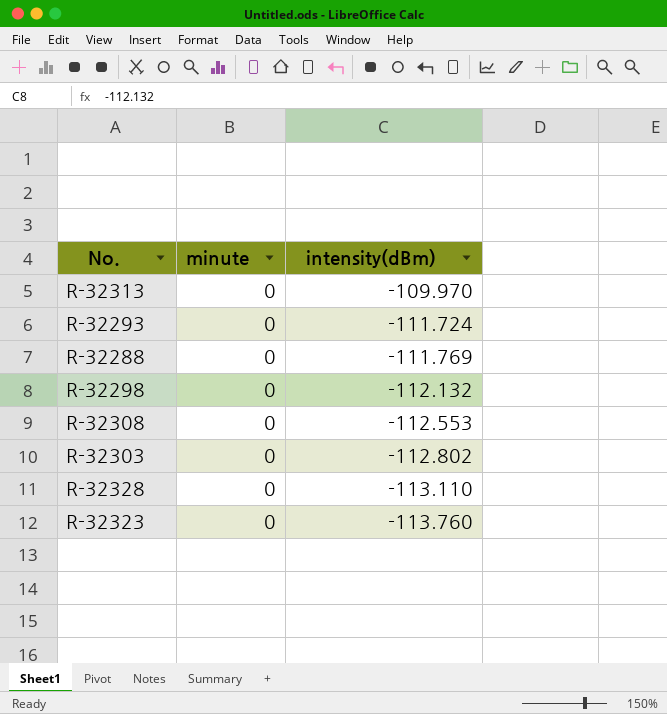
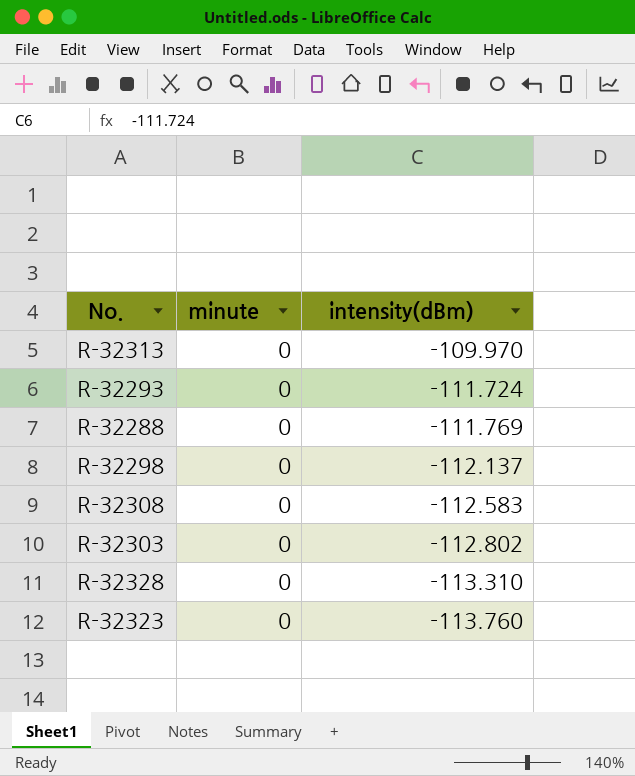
R-32298 | intensity(dBm): -112.132 -> -112.137
R-32308 | intensity(dBm): -112.553 -> -112.583
R-32328 | intensity(dBm): -113.110 -> -113.310

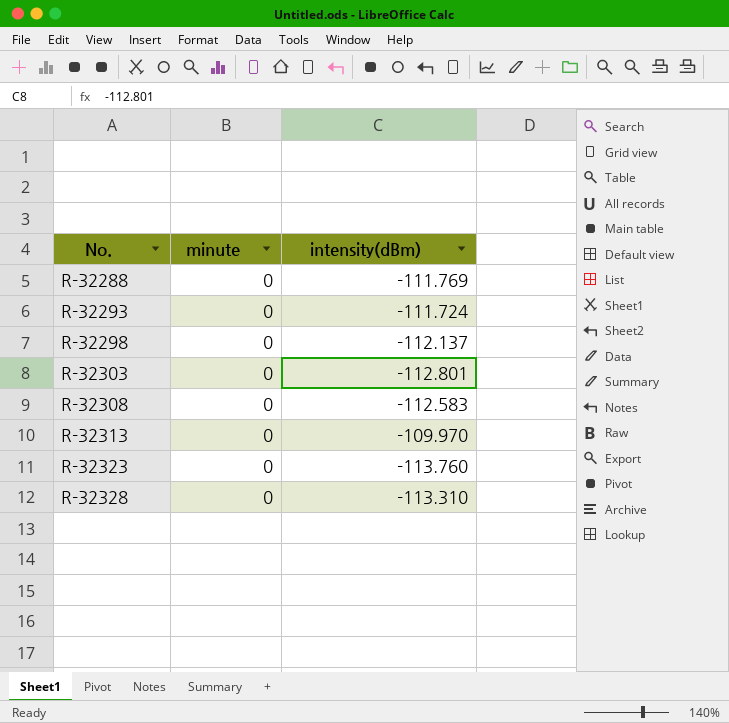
row order: intensity(dBm) descending -> No. ascending
R-32303 | intensity(dBm): -112.802 -> -112.801

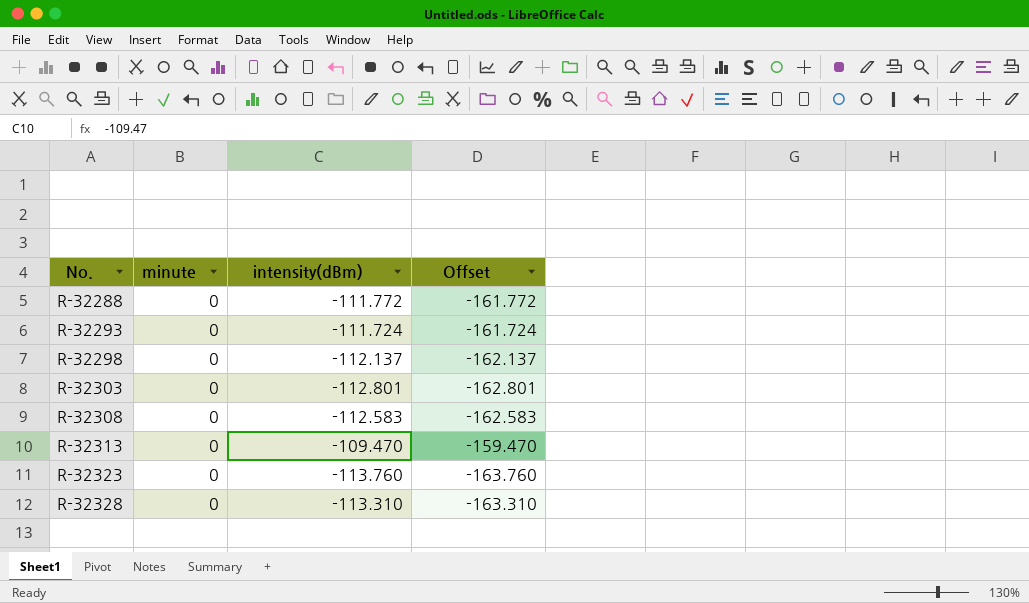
column Offset | formula: none -> [intensity(dBm)] - 50
R-32288 | intensity(dBm): -111.769 -> -111.772
R-32313 | intensity(dBm): -109.970 -> -109.470

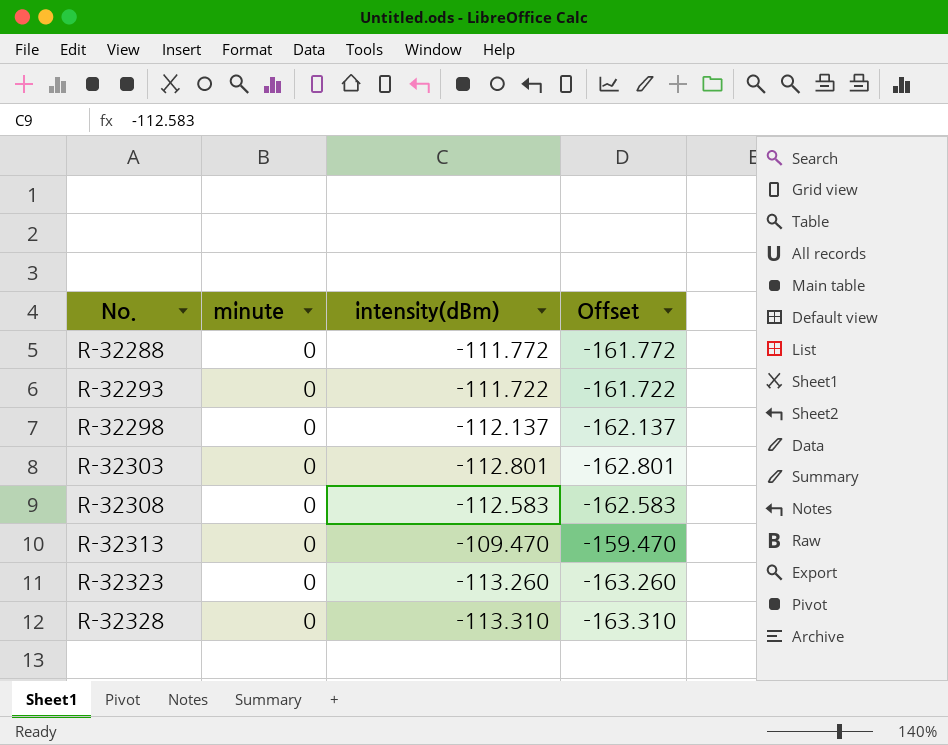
R-32293 | intensity(dBm): -111.724 -> -111.722
R-32293 | Offset: -161.724 -> -161.722
R-32323 | intensity(dBm): -113.760 -> -113.260
R-32323 | Offset: -163.760 -> -163.260

